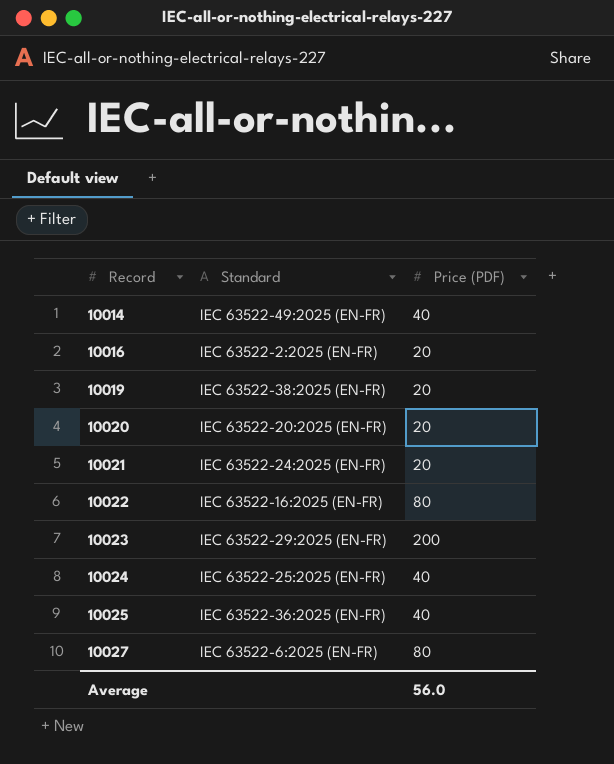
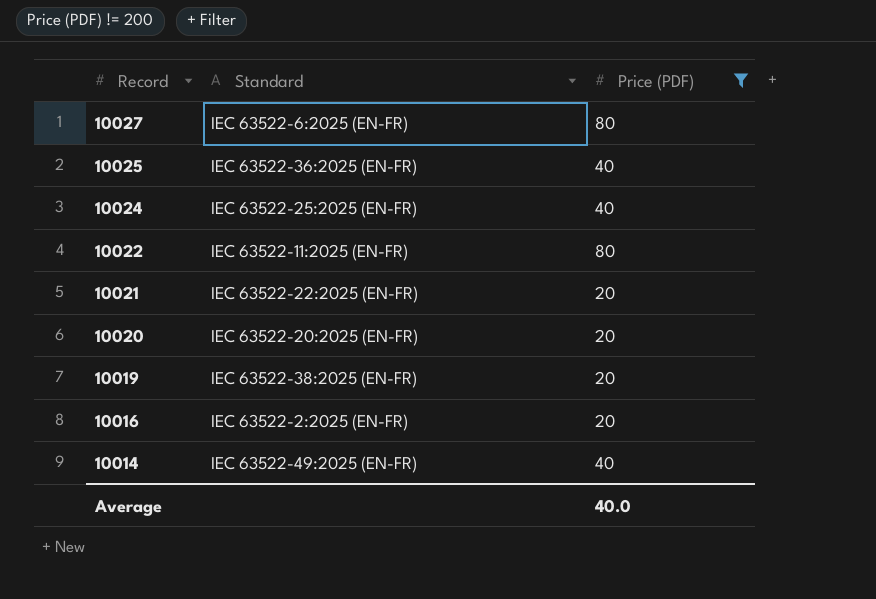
filter: none -> Price (PDF) != 200
row order: Record ascending -> Record descending
10022 | Standard: IEC 63522-16:2025 (EN-FR) -> IEC 63522-11:2025 (EN-FR)
10021 | Standard: IEC 63522-24:2025 (EN-FR) -> IEC 63522-22:2025 (EN-FR)
Average | Price (PDF): 56.0 -> 40.0

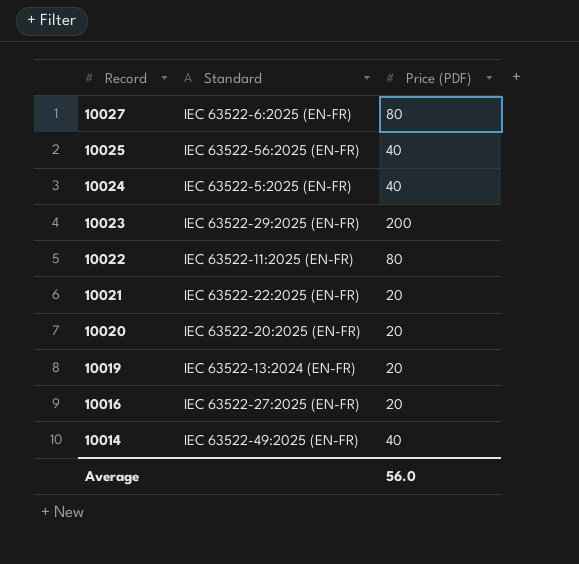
filter: Price (PDF) != 200 -> none
10025 | Standard: IEC 63522-36:2025 (EN-FR) -> IEC 63522-56:2025 (EN-FR)
10024 | Standard: IEC 63522-25:2025 (EN-FR) -> IEC 63522-5:2025 (EN-FR)
10019 | Standard: IEC 63522-38:2025 (EN-FR) -> IEC 63522-13:2024 (EN-FR)
10016 | Standard: IEC 63522-2:2025 (EN-FR) -> IEC 63522-27:2025 (EN-FR)
Average | Price (PDF): 40.0 -> 56.0

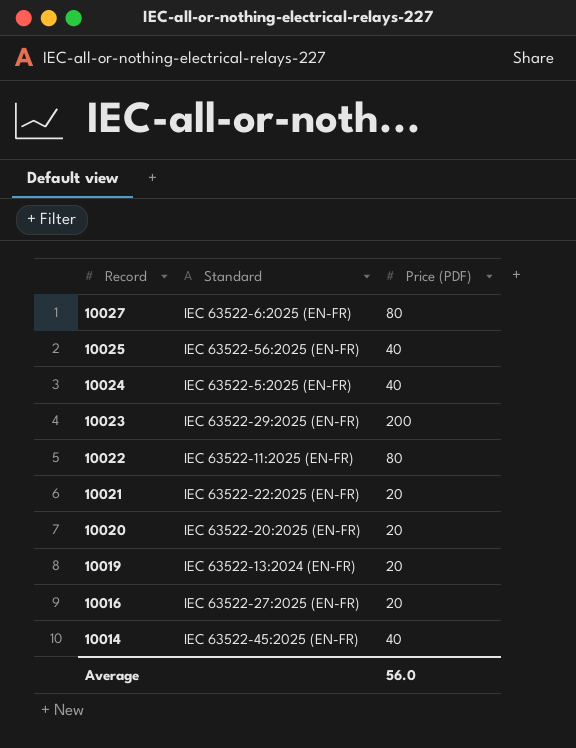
10014 | Standard: IEC 63522-49:2025 (EN-FR) -> IEC 63522-45:2025 (EN-FR)

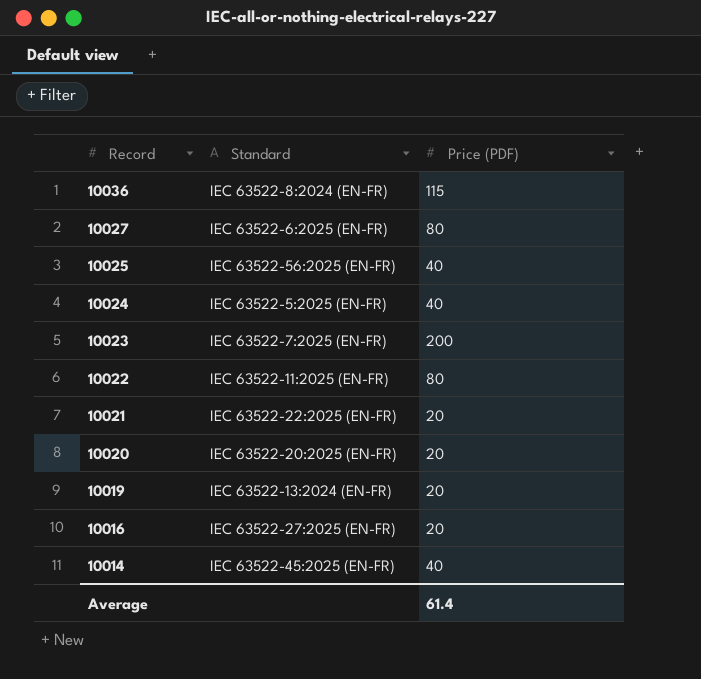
row 10036: none -> IEC 63522-8:2024 (EN-FR) | 115
10023 | Standard: IEC 63522-29:2025 (EN-FR) -> IEC 63522-7:2025 (EN-FR)
Average | Price (PDF): 56.0 -> 61.4

